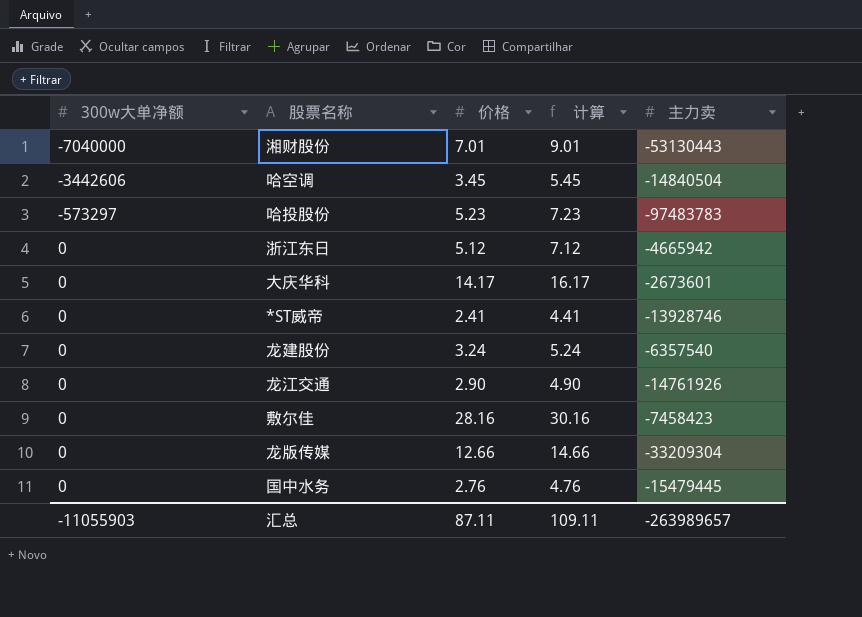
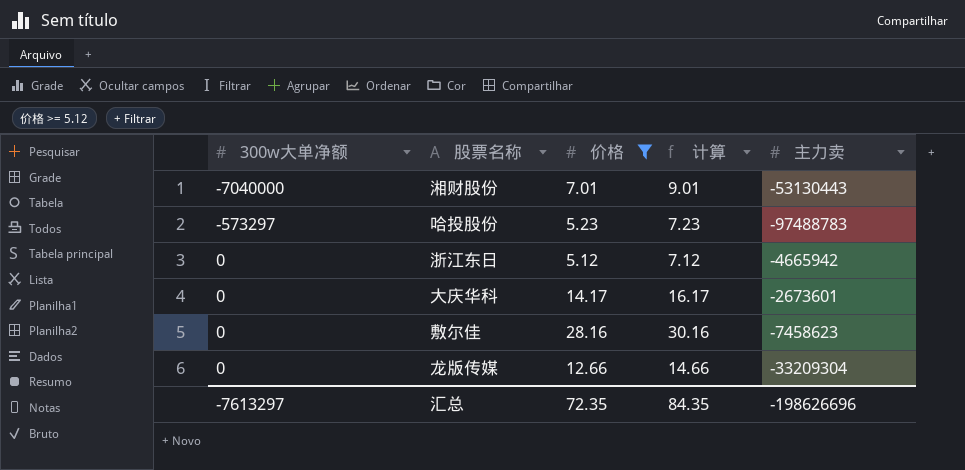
filter: none -> 价格 >= 5.12
哈投股份 | 主力卖: -97483783 -> -97488783
敷尔佳 | 主力卖: -7458423 -> -7458623
汇总 | 300w大单净额: -11055903 -> -7613297
汇总 | 价格: 87.11 -> 72.35
汇总 | 计算: 109.11 -> 84.35
汇总 | 主力卖: -263989657 -> -198626696

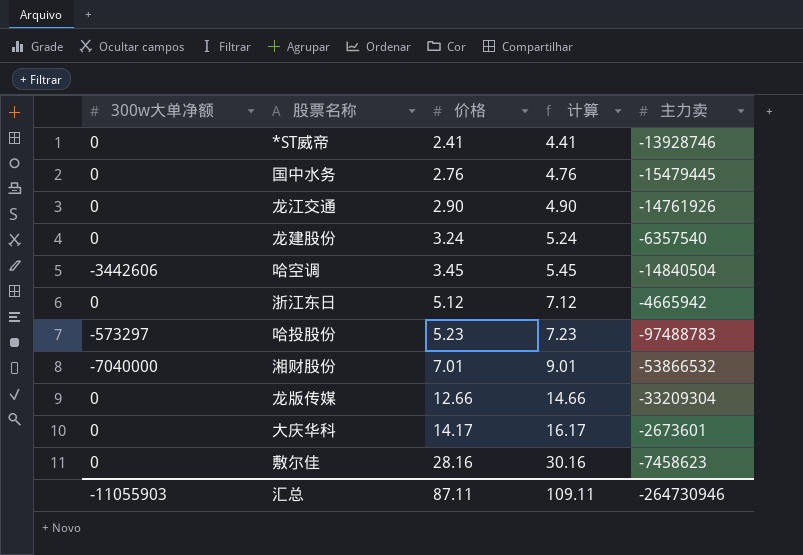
filter: 价格 >= 5.12 -> none
row order: 300w大单净额 ascending -> 价格 ascending
湘财股份 | 主力卖: -53130443 -> -53866532
汇总 | 300w大单净额: -7613297 -> -11055903
汇总 | 价格: 72.35 -> 87.11
汇总 | 计算: 84.35 -> 109.11
汇总 | 主力卖: -198626696 -> -264730946

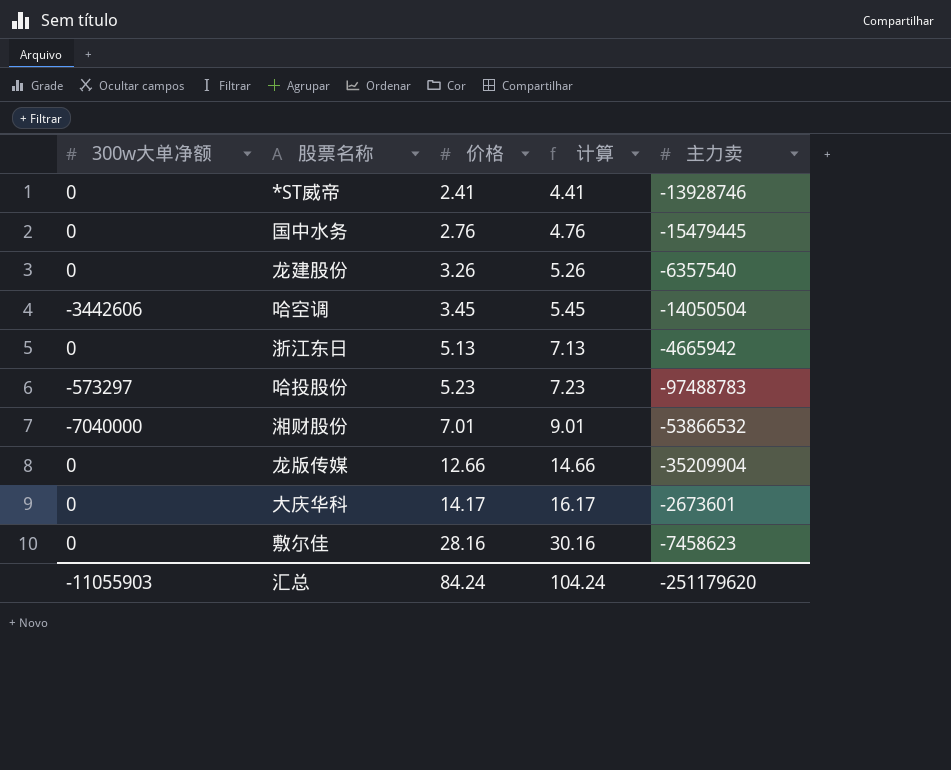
row 龙江交通: 0 | 2.90 | 4.90 | -14761926 -> none
龙建股份 | 价格: 3.24 -> 3.26
龙建股份 | 计算: 5.24 -> 5.26
哈空调 | 主力卖: -14840504 -> -14050504
浙江东日 | 价格: 5.12 -> 5.13
浙江东日 | 计算: 7.12 -> 7.13
龙版传媒 | 主力卖: -33209304 -> -35209904
汇总 | 价格: 87.11 -> 84.24
汇总 | 计算: 109.11 -> 104.24
汇总 | 主力卖: -264730946 -> -251179620

